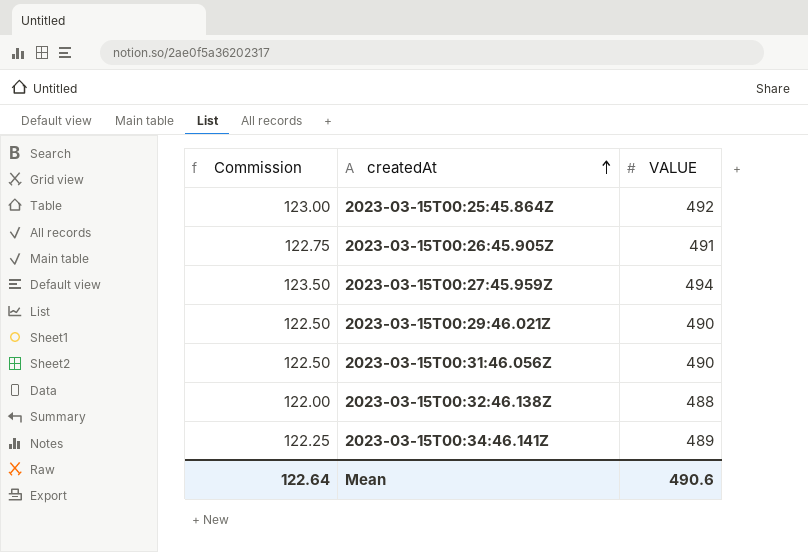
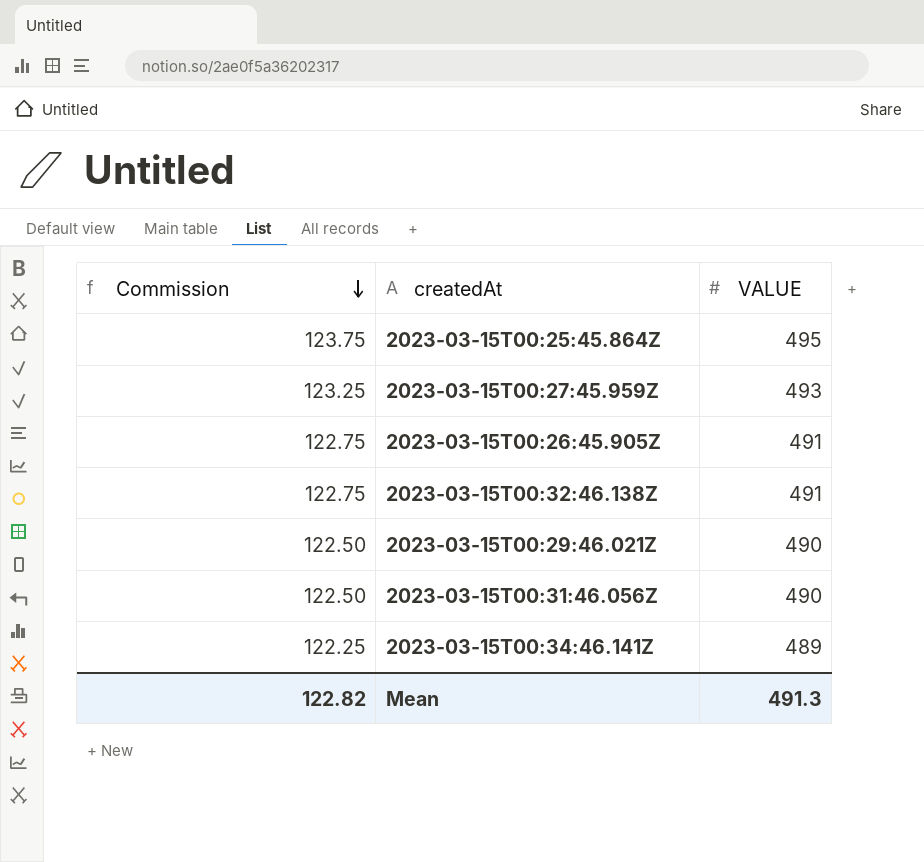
row order: createdAt ascending -> Commission descending
2023-03-15T00:25:45.864Z | Commission: 123.00 -> 123.75
2023-03-15T00:25:45.864Z | VALUE: 492 -> 495
2023-03-15T00:27:45.959Z | Commission: 123.50 -> 123.25
2023-03-15T00:27:45.959Z | VALUE: 494 -> 493
2023-03-15T00:32:46.138Z | Commission: 122.00 -> 122.75
2023-03-15T00:32:46.138Z | VALUE: 488 -> 491
Mean | Commission: 122.64 -> 122.82
Mean | VALUE: 490.6 -> 491.3

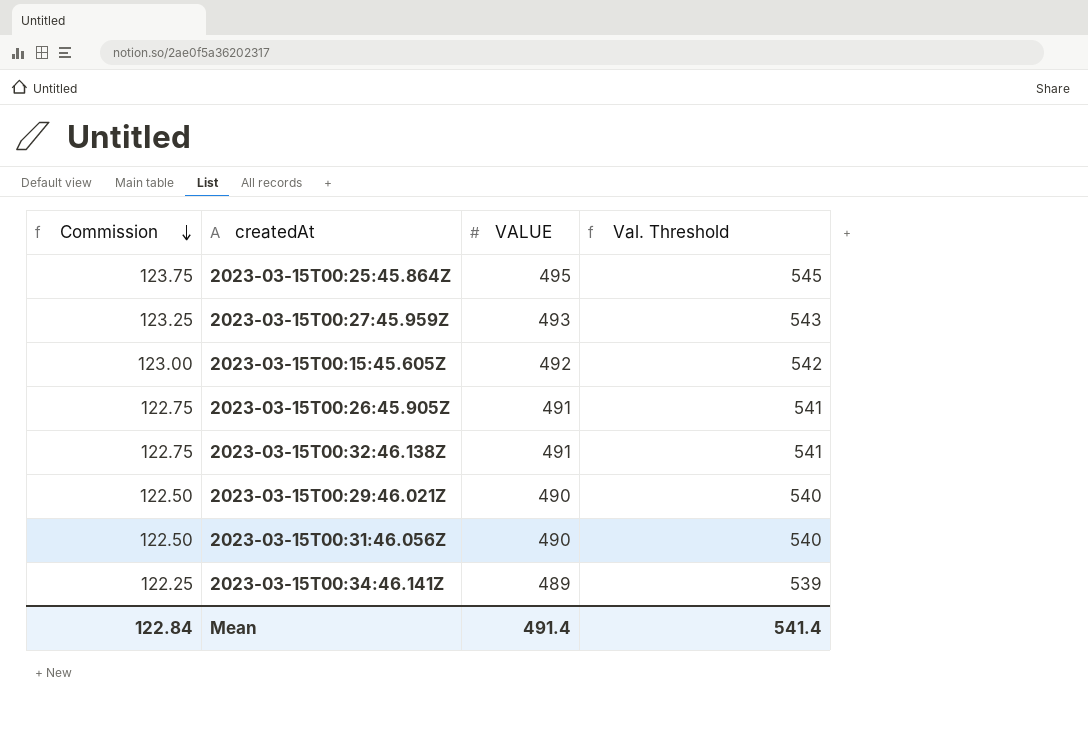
column Val. Threshold | formula: none -> [VALUE] + 50
row 2023-03-15T00:15:45.605Z: none -> 123.00 | 492 | 542
Mean | Commission: 122.82 -> 122.84
Mean | VALUE: 491.3 -> 491.4

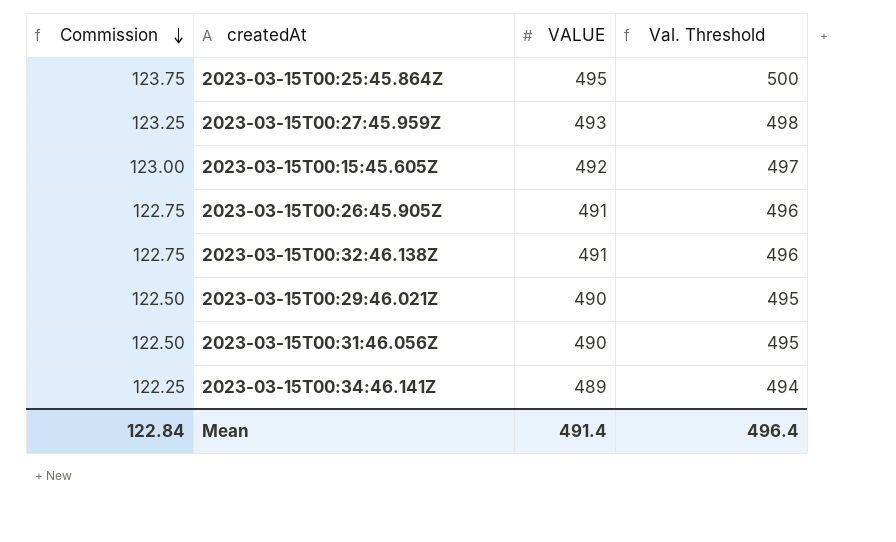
column Val. Threshold | formula: [VALUE] + 50 -> [VALUE] + 5
Mean | Val. Threshold: 541.4 -> 496.4

